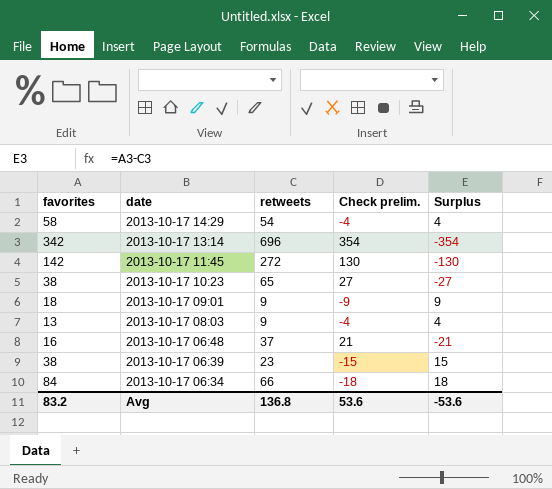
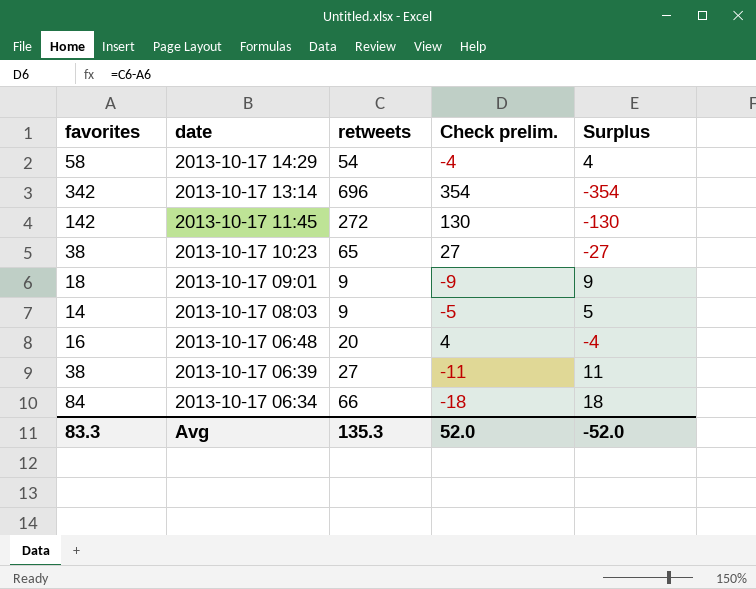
2013-10-17 08:03 | favorites: 13 -> 14
2013-10-17 08:03 | Check prelim.: -4 -> -5
2013-10-17 08:03 | Surplus: 4 -> 5
2013-10-17 06:48 | retweets: 37 -> 20
2013-10-17 06:48 | Check prelim.: 21 -> 4
2013-10-17 06:48 | Surplus: -21 -> -4
2013-10-17 06:39 | retweets: 23 -> 27
2013-10-17 06:39 | Check prelim.: -15 -> -11
2013-10-17 06:39 | Surplus: 15 -> 11
Avg | favorites: 83.2 -> 83.3
Avg | retweets: 136.8 -> 135.3
Avg | Check prelim.: 53.6 -> 52.0
Avg | Surplus: -53.6 -> -52.0

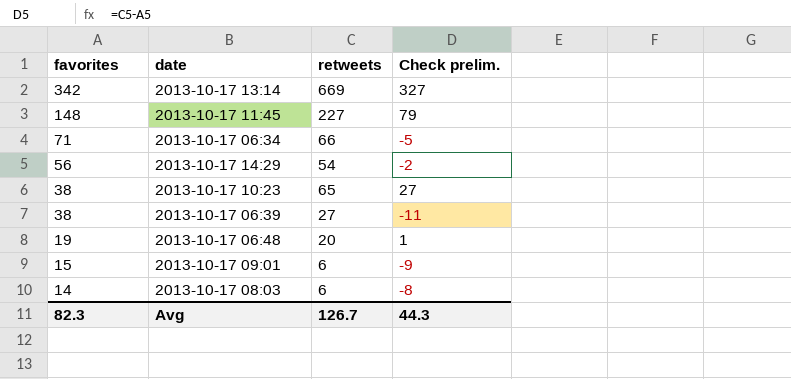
row order: date descending -> favorites descending
column Surplus | formula: [favorites] - [retweets] -> none
2013-10-17 13:14 | retweets: 696 -> 669
2013-10-17 13:14 | Check prelim.: 354 -> 327
2013-10-17 11:45 | favorites: 142 -> 148
2013-10-17 11:45 | retweets: 272 -> 227
2013-10-17 11:45 | Check prelim.: 130 -> 79
2013-10-17 06:34 | favorites: 84 -> 71
2013-10-17 06:34 | Check prelim.: -18 -> -5
2013-10-17 14:29 | favorites: 58 -> 56
2013-10-17 14:29 | Check prelim.: -4 -> -2
2013-10-17 06:48 | favorites: 16 -> 19
2013-10-17 06:48 | Check prelim.: 4 -> 1
2013-10-17 09:01 | favorites: 18 -> 15
2013-10-17 09:01 | retweets: 9 -> 6
2013-10-17 08:03 | retweets: 9 -> 6
2013-10-17 08:03 | Check prelim.: -5 -> -8
Avg | favorites: 83.3 -> 82.3
Avg | retweets: 135.3 -> 126.7
Avg | Check prelim.: 52.0 -> 44.3

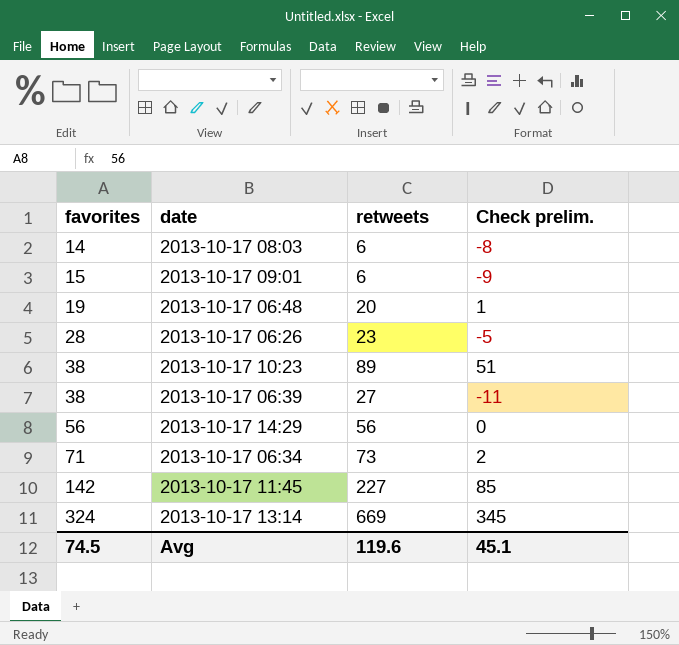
row order: favorites descending -> favorites ascending
row 2013-10-17 06:26: none -> 28 | 23 | -5
2013-10-17 10:23 | retweets: 65 -> 89
2013-10-17 10:23 | Check prelim.: 27 -> 51
2013-10-17 14:29 | retweets: 54 -> 56
2013-10-17 14:29 | Check prelim.: -2 -> 0
2013-10-17 06:34 | retweets: 66 -> 73
2013-10-17 06:34 | Check prelim.: -5 -> 2
2013-10-17 11:45 | favorites: 148 -> 142
2013-10-17 11:45 | Check prelim.: 79 -> 85
2013-10-17 13:14 | favorites: 342 -> 324
2013-10-17 13:14 | Check prelim.: 327 -> 345
Avg | favorites: 82.3 -> 74.5
Avg | retweets: 126.7 -> 119.6
Avg | Check prelim.: 44.3 -> 45.1

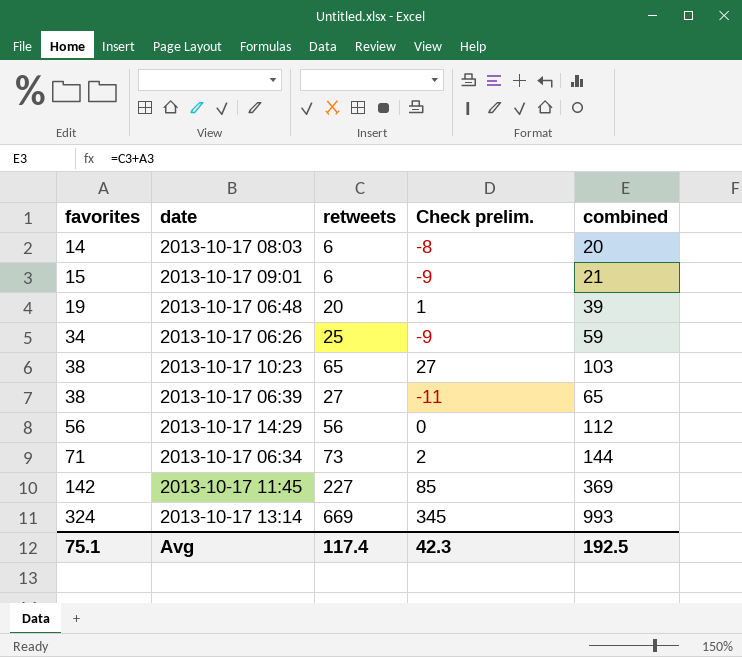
column combined | formula: none -> [favorites] + [retweets]
2013-10-17 06:26 | favorites: 28 -> 34
2013-10-17 06:26 | retweets: 23 -> 25
2013-10-17 06:26 | Check prelim.: -5 -> -9
2013-10-17 10:23 | retweets: 89 -> 65
2013-10-17 10:23 | Check prelim.: 51 -> 27
Avg | favorites: 74.5 -> 75.1
Avg | retweets: 119.6 -> 117.4
Avg | Check prelim.: 45.1 -> 42.3

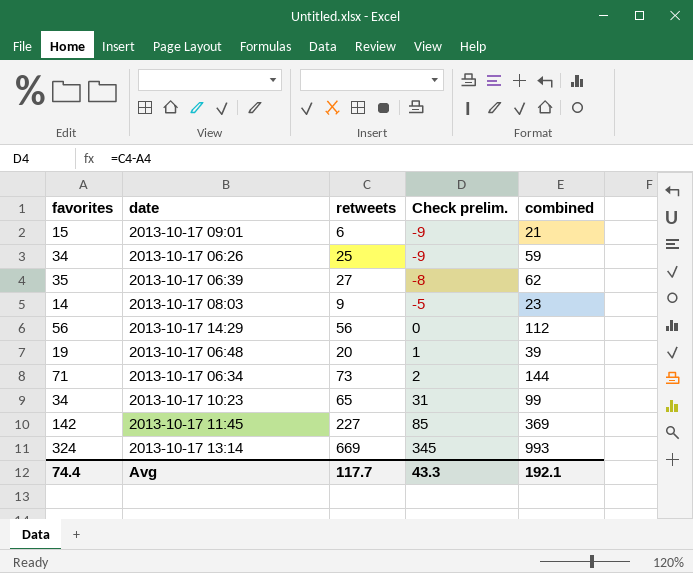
row order: favorites ascending -> Check prelim. ascending
2013-10-17 06:39 | favorites: 38 -> 35
2013-10-17 06:39 | Check prelim.: -11 -> -8
2013-10-17 06:39 | combined: 65 -> 62
2013-10-17 08:03 | retweets: 6 -> 9
2013-10-17 08:03 | Check prelim.: -8 -> -5
2013-10-17 08:03 | combined: 20 -> 23
2013-10-17 10:23 | favorites: 38 -> 34
2013-10-17 10:23 | Check prelim.: 27 -> 31
2013-10-17 10:23 | combined: 103 -> 99
Avg | favorites: 75.1 -> 74.4
Avg | retweets: 117.4 -> 117.7
Avg | Check prelim.: 42.3 -> 43.3
Avg | combined: 192.5 -> 192.1

